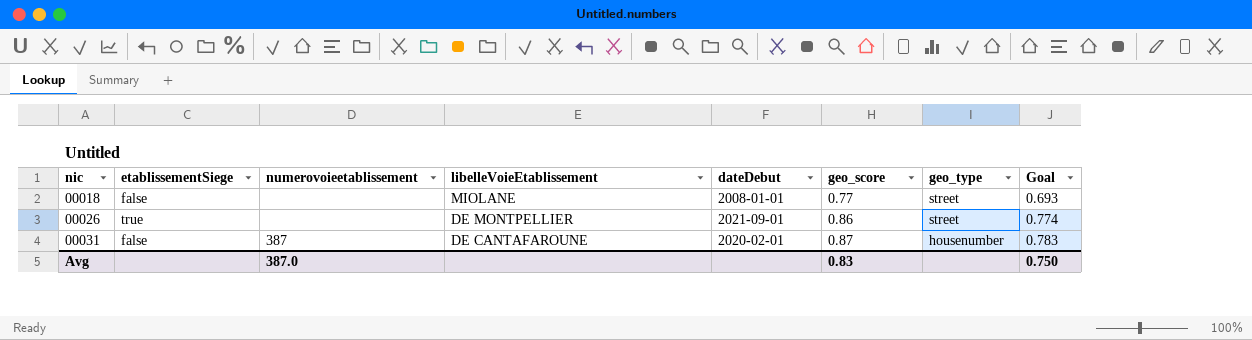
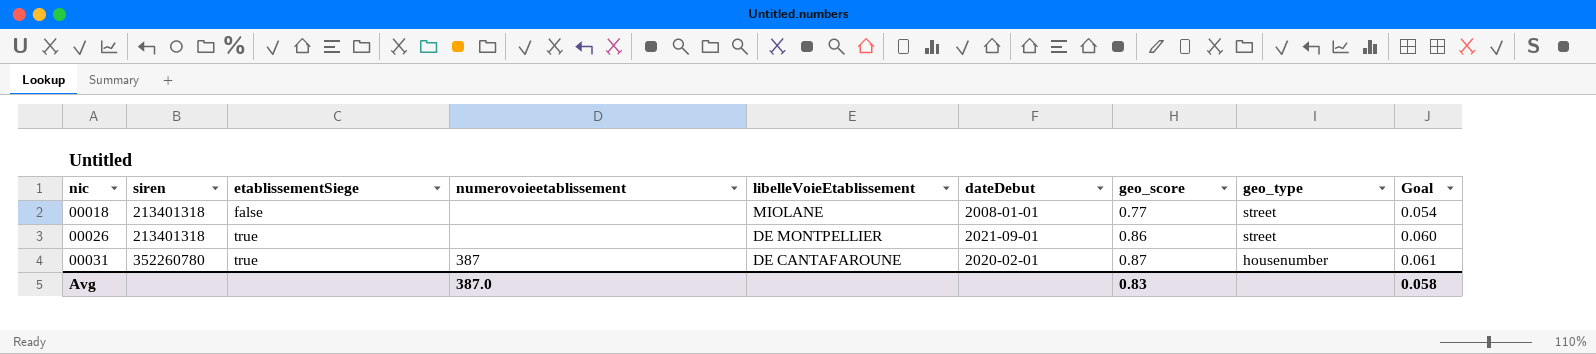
column siren | position: none -> 2
column Goal | formula: [geo_score] * 0.9 -> [geo_score] * 0.07
00031 | etablissementSiege: false -> true
Avg | Goal: 0.750 -> 0.058

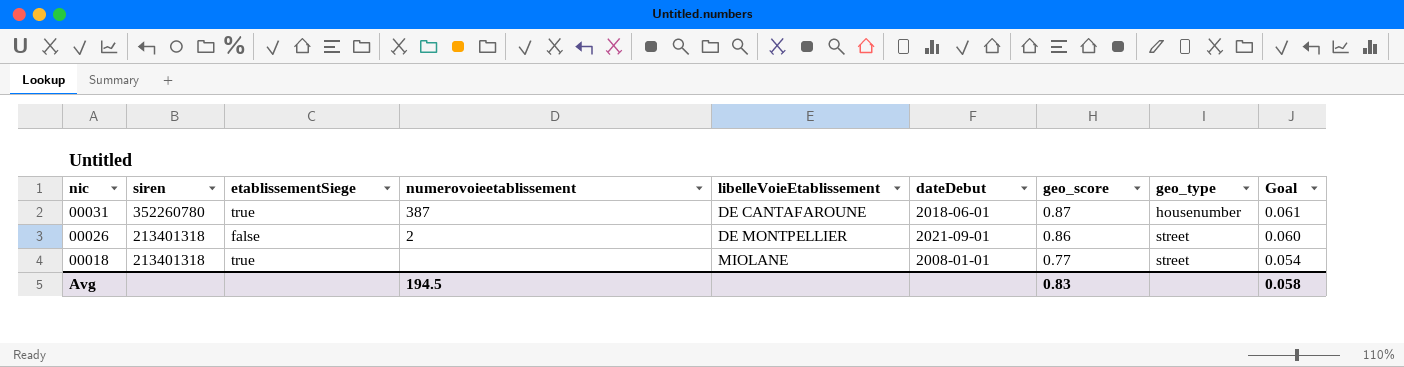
row order: nic ascending -> nic descending
00031 | dateDebut: 2020-02-01 -> 2018-06-01
00026 | etablissementSiege: true -> false
00026 | numerovoieetablissement: none -> 2
00018 | etablissementSiege: false -> true
Avg | numerovoieetablissement: 387.0 -> 194.5

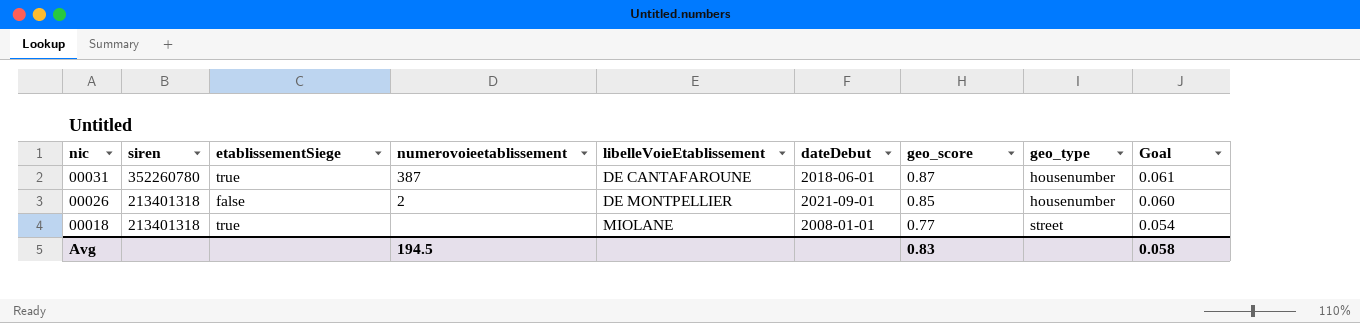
00026 | geo_score: 0.86 -> 0.85
00026 | geo_type: street -> housenumber

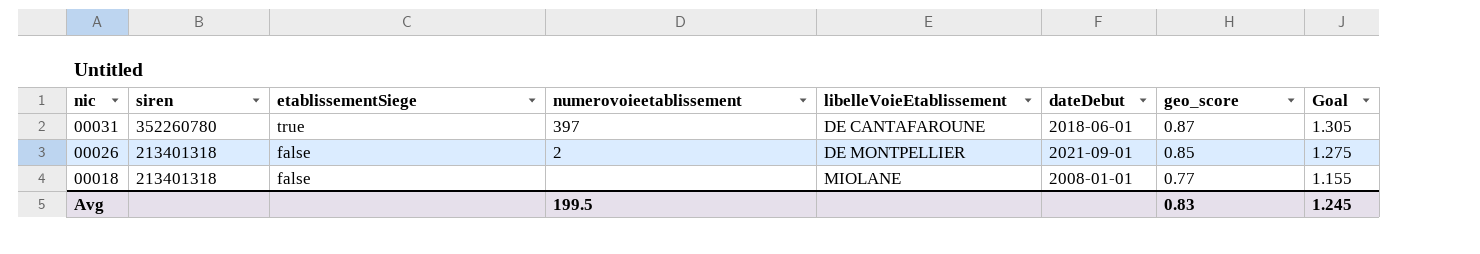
column geo_type | position: 8 -> none
column Goal | formula: [geo_score] * 0.07 -> [geo_score] * 1.5
00031 | numerovoieetablissement: 387 -> 397
00018 | etablissementSiege: true -> false
Avg | numerovoieetablissement: 194.5 -> 199.5
Avg | Goal: 0.058 -> 1.245

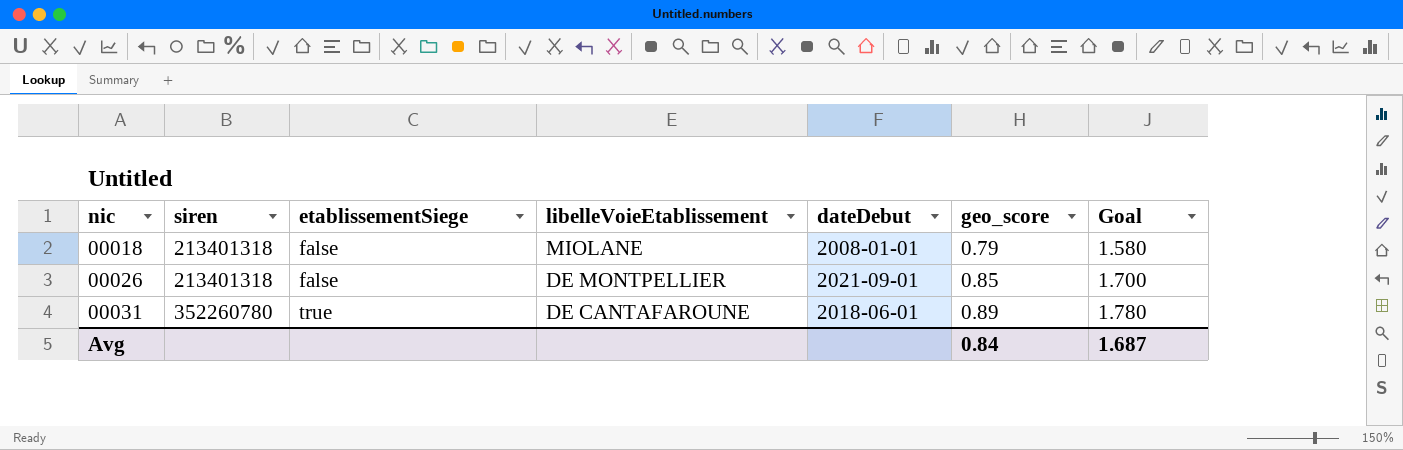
row order: nic descending -> nic ascending
column numerovoieetablissement | position: 4 -> none
column Goal | formula: [geo_score] * 1.5 -> [geo_score] * 2
00018 | geo_score: 0.77 -> 0.79
00031 | geo_score: 0.87 -> 0.89
Avg | geo_score: 0.83 -> 0.84
Avg | Goal: 1.245 -> 1.687

